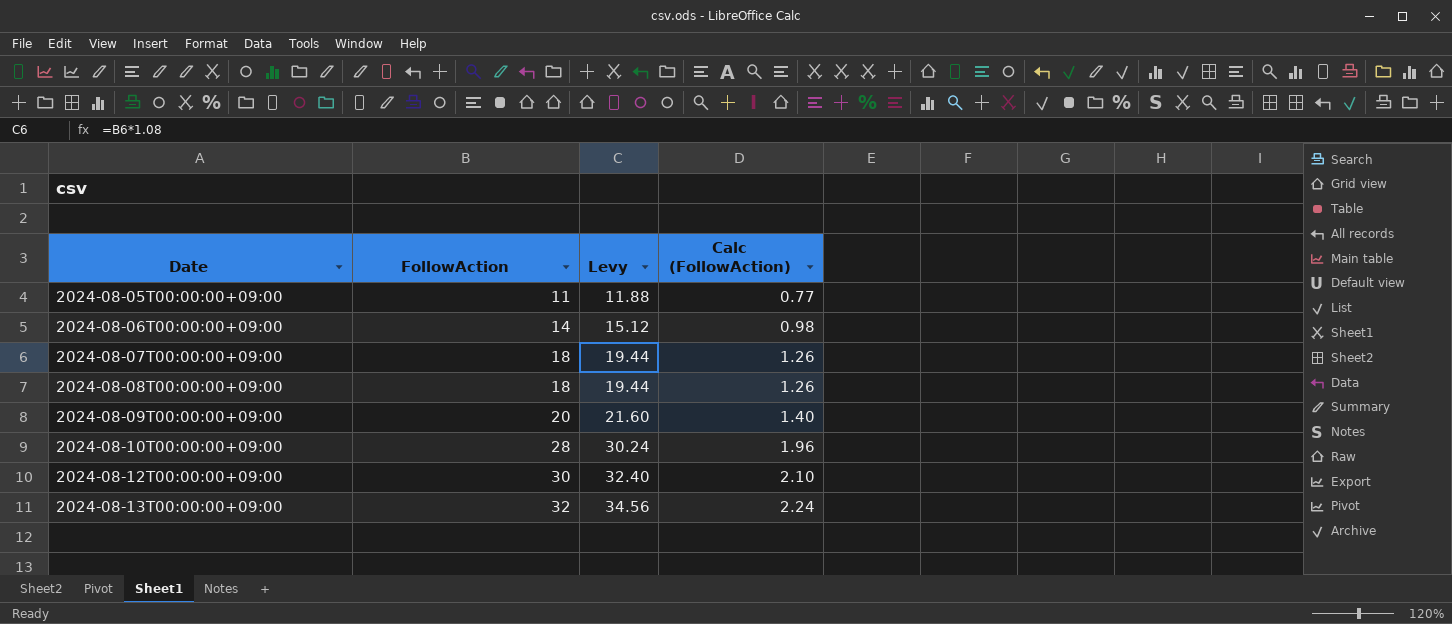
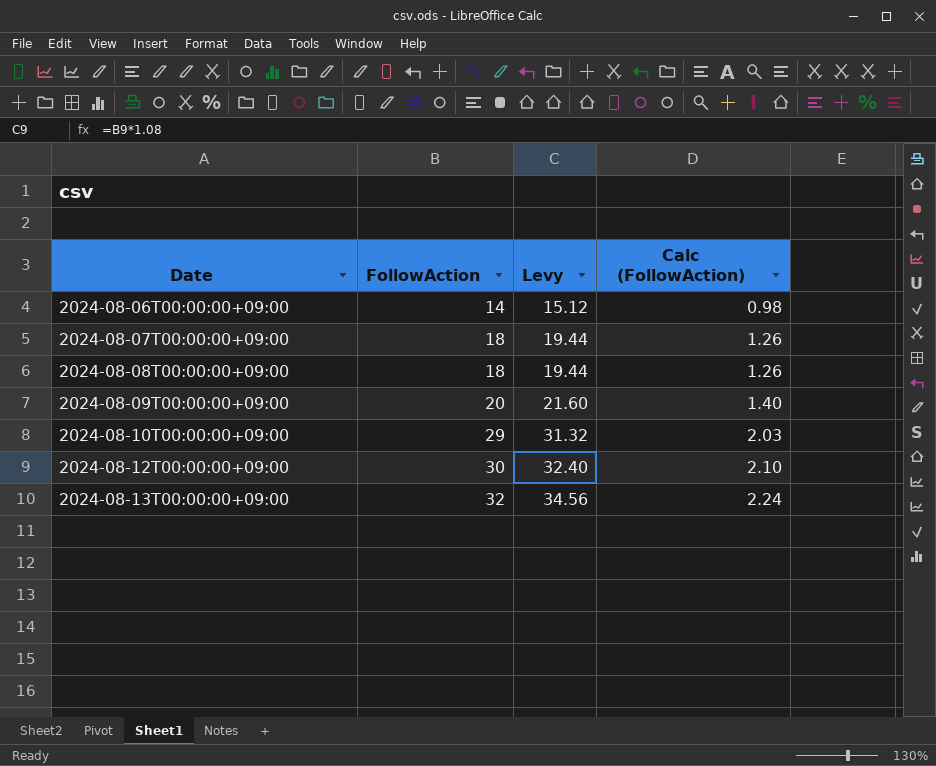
row 2024-08-05T00:00:00+09:00: 11 | 11.88 | 0.77 -> none
2024-08-10T00:00:00+09:00 | FollowAction: 28 -> 29
2024-08-10T00:00:00+09:00 | Levy: 30.24 -> 31.32
2024-08-10T00:00:00+09:00 | Calc (FollowAction): 1.96 -> 2.03

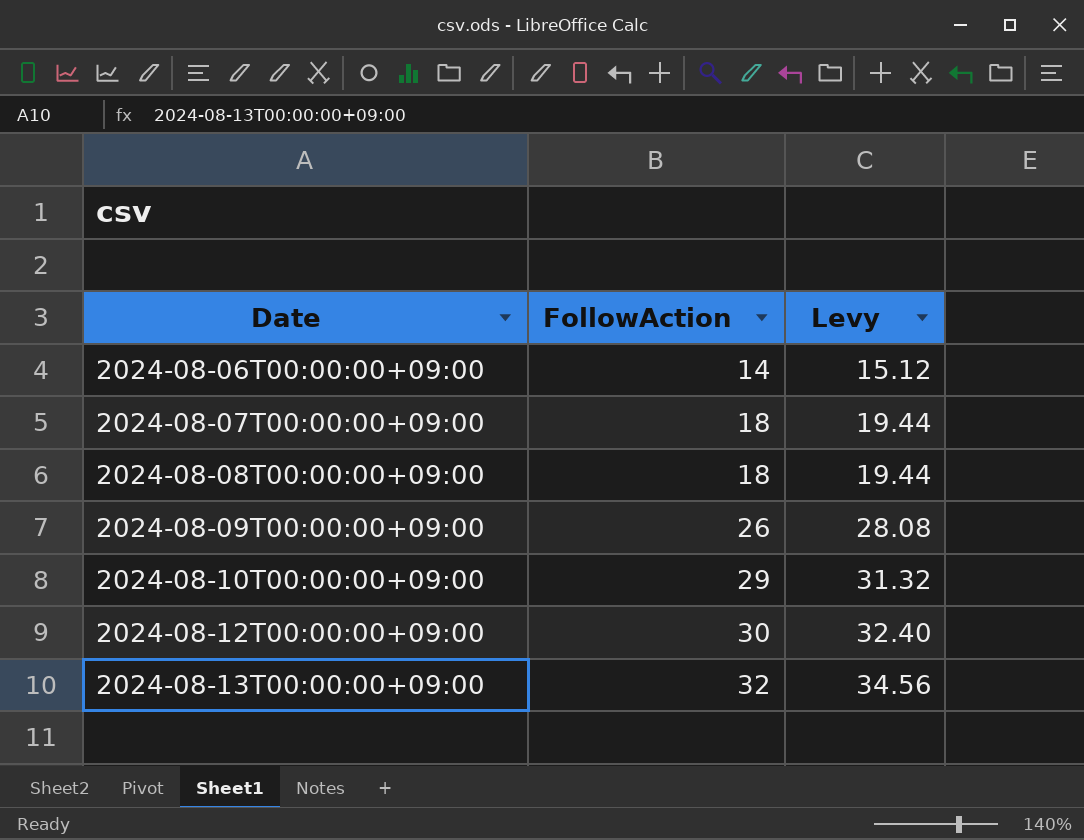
column Calc (FollowAction) | formula: [FollowAction] * 0.07 -> none
2024-08-09T00:00:00+09:00 | FollowAction: 20 -> 26
2024-08-09T00:00:00+09:00 | Levy: 21.60 -> 28.08

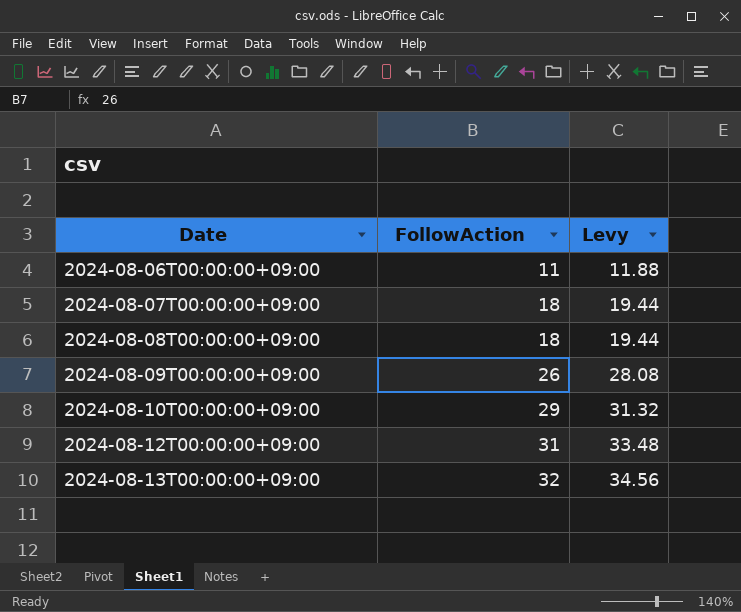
2024-08-06T00:00:00+09:00 | FollowAction: 14 -> 11
2024-08-06T00:00:00+09:00 | Levy: 15.12 -> 11.88
2024-08-12T00:00:00+09:00 | FollowAction: 30 -> 31
2024-08-12T00:00:00+09:00 | Levy: 32.40 -> 33.48

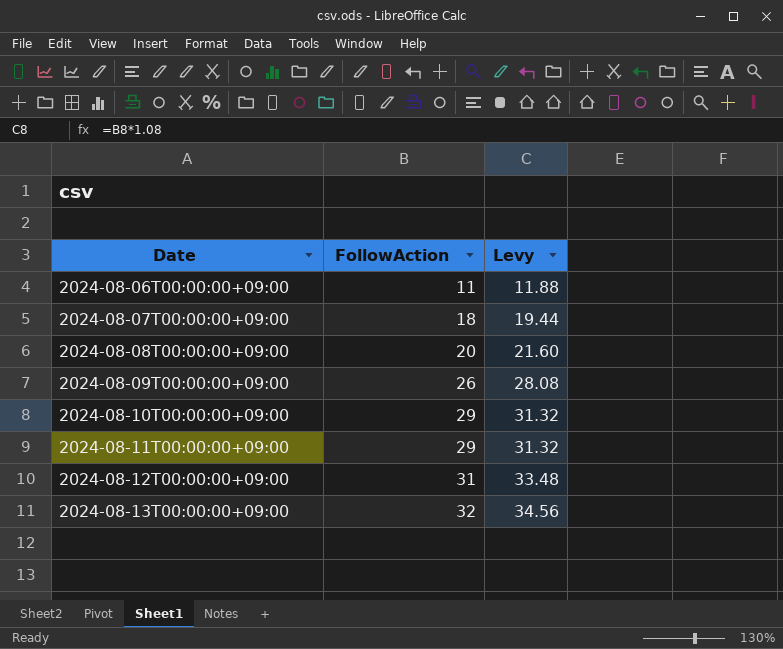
2024-08-08T00:00:00+09:00 | FollowAction: 18 -> 20
2024-08-08T00:00:00+09:00 | Levy: 19.44 -> 21.60
row 2024-08-11T00:00:00+09:00: none -> 29 | 31.32

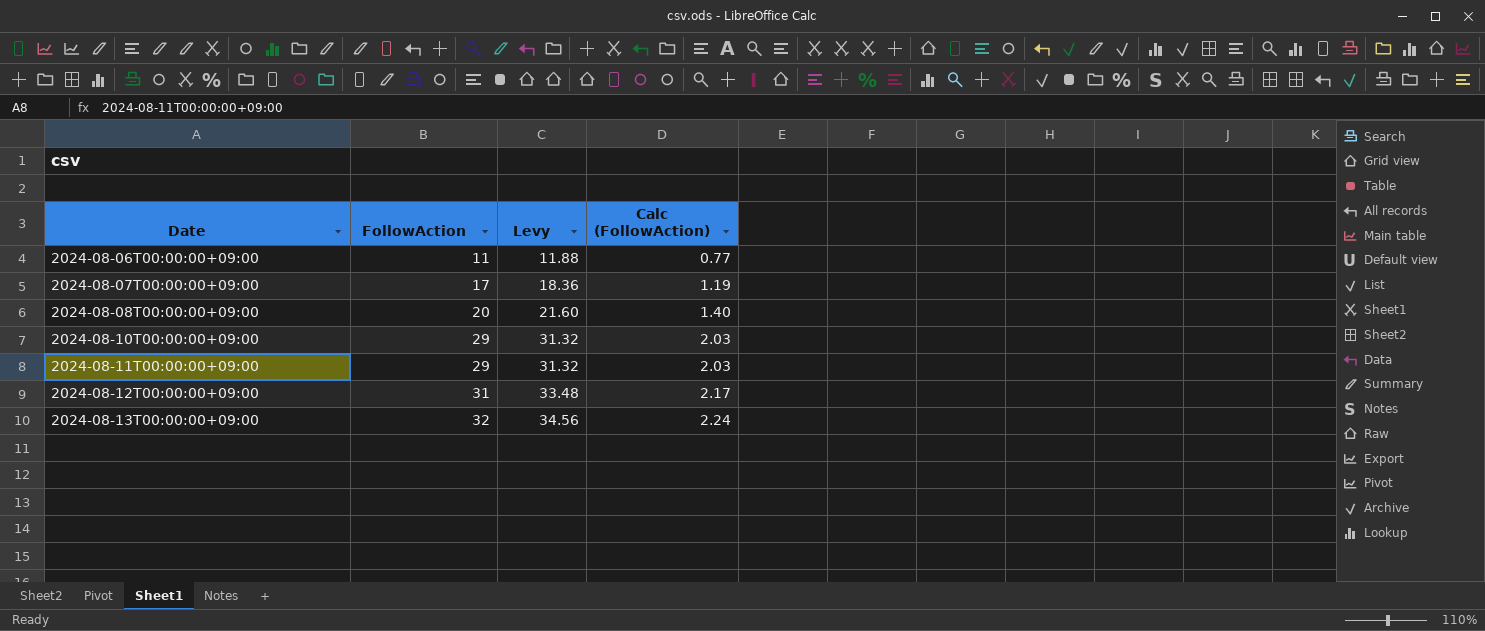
column Calc (FollowAction) | formula: none -> [FollowAction] * 0.07
row 2024-08-09T00:00:00+09:00: 26 | 28.08 -> none
2024-08-07T00:00:00+09:00 | FollowAction: 18 -> 17
2024-08-07T00:00:00+09:00 | Levy: 19.44 -> 18.36

